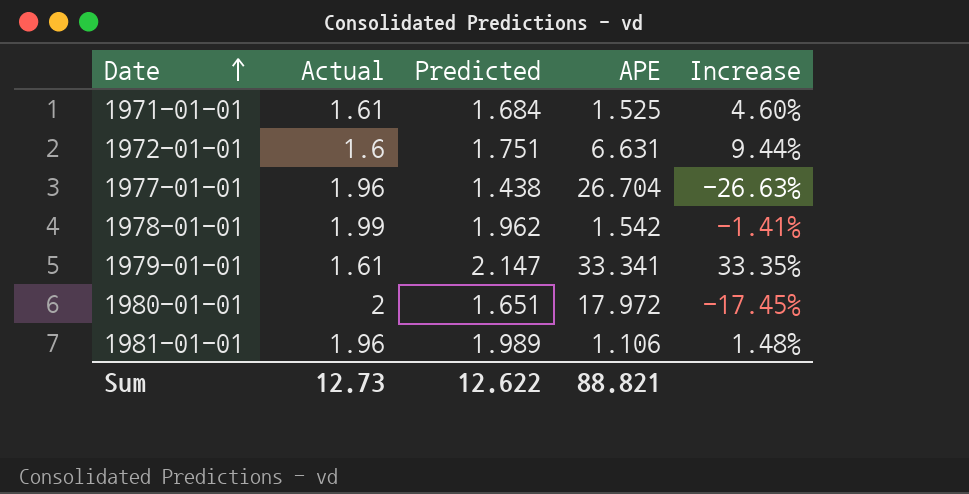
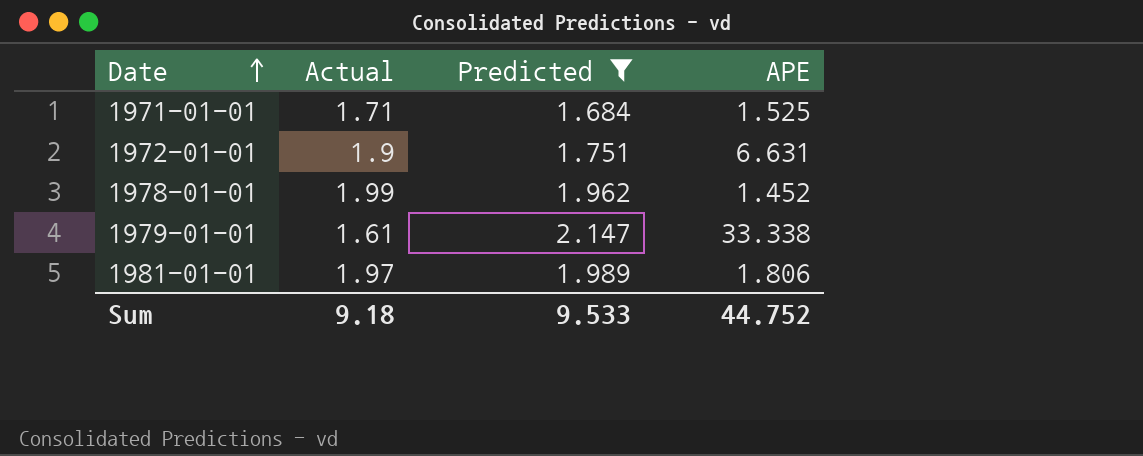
filter: none -> Predicted >= 1.684
column Increase | formula: ([Predicted] - [Actual]) / [Actual] -> none
1971-01-01 | Actual: 1.61 -> 1.71
1972-01-01 | Actual: 1.6 -> 1.9
1978-01-01 | APE: 1.542 -> 1.452
1979-01-01 | APE: 33.341 -> 33.338
1981-01-01 | Actual: 1.96 -> 1.97
1981-01-01 | APE: 1.106 -> 1.806
Sum | Actual: 12.73 -> 9.18
Sum | Predicted: 12.622 -> 9.533
Sum | APE: 88.821 -> 44.752

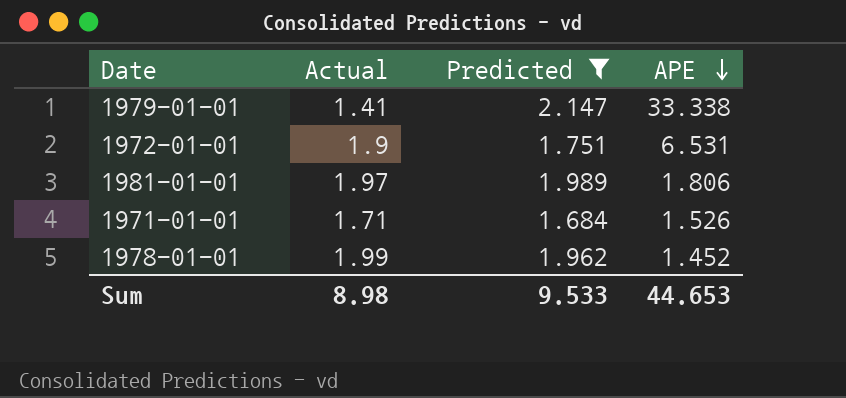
row order: Date ascending -> APE descending
1979-01-01 | Actual: 1.61 -> 1.41
1972-01-01 | APE: 6.631 -> 6.531
1971-01-01 | APE: 1.525 -> 1.526
Sum | Actual: 9.18 -> 8.98
Sum | APE: 44.752 -> 44.653

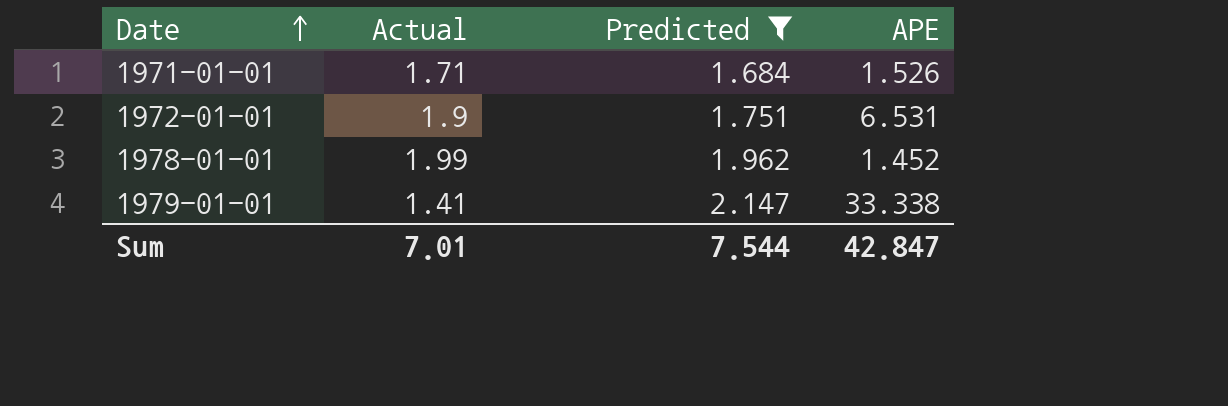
row order: APE descending -> Date ascending
row 1981-01-01: 1.97 | 1.989 | 1.806 -> none
Sum | Actual: 8.98 -> 7.01
Sum | Predicted: 9.533 -> 7.544
Sum | APE: 44.653 -> 42.847

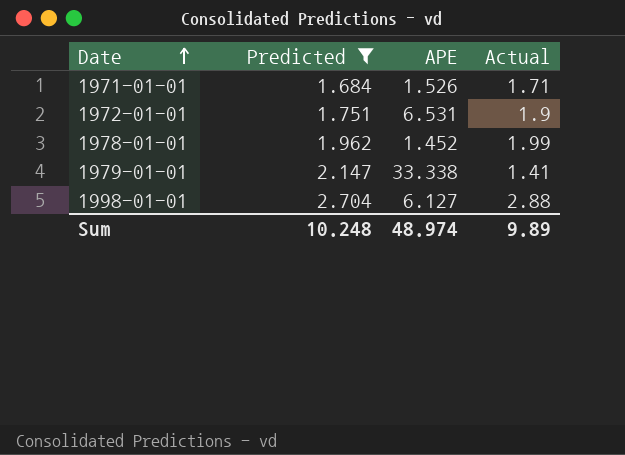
column Actual | position: 2 -> 4
row 1998-01-01: none -> 2.704 | 6.127 | 2.88
Sum | Predicted: 7.544 -> 10.248
Sum | APE: 42.847 -> 48.974
Sum | Actual: 7.01 -> 9.89

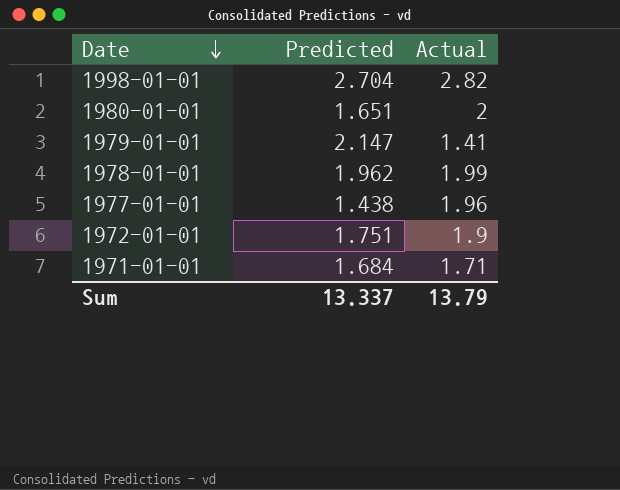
filter: Predicted >= 1.684 -> none
row order: Date ascending -> Date descending
column APE | position: 3 -> none
1998-01-01 | Actual: 2.88 -> 2.82
Sum | Predicted: 10.248 -> 13.337
Sum | Actual: 9.89 -> 13.79

